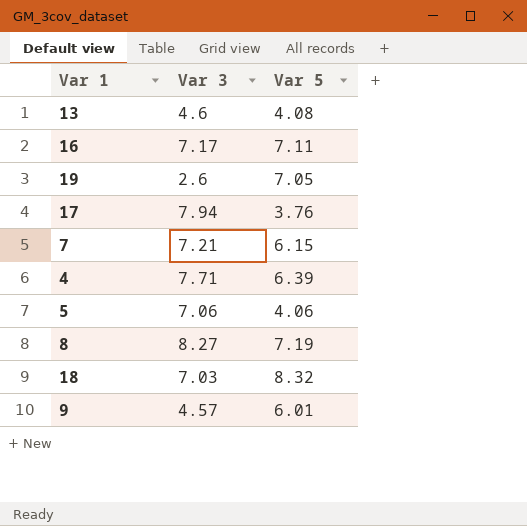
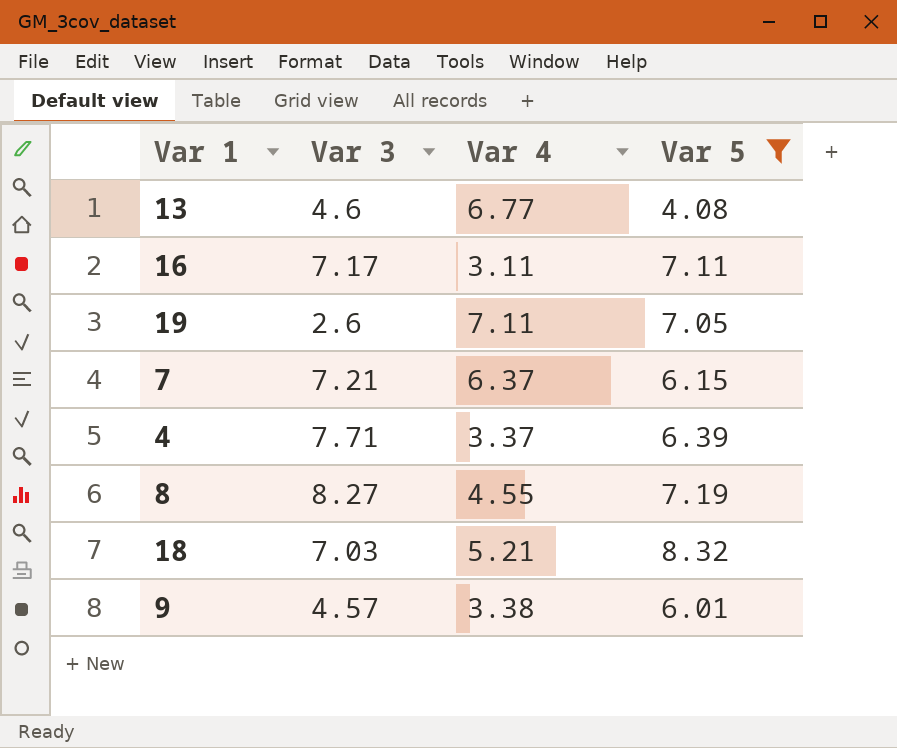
filter: none -> Var 5 >= 4.08
column Var 4 | position: none -> 3

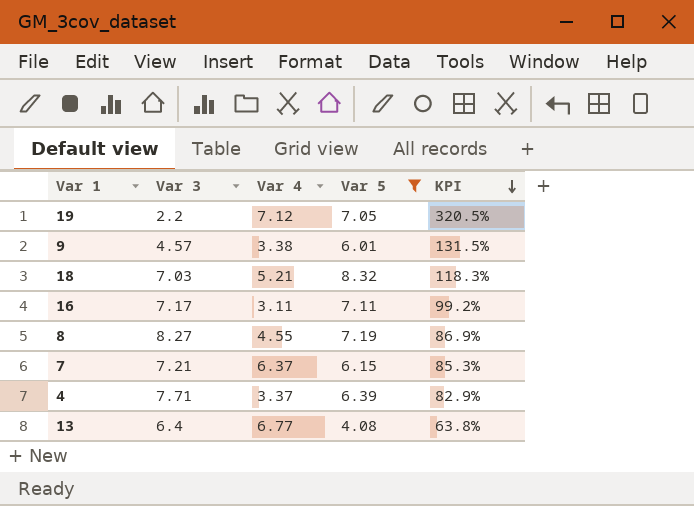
row order: none -> KPI descending
column KPI | formula: none -> [Var 5] / [Var 3]
19 | Var 3: 2.6 -> 2.2
19 | Var 4: 7.11 -> 7.12
13 | Var 3: 4.6 -> 6.4

